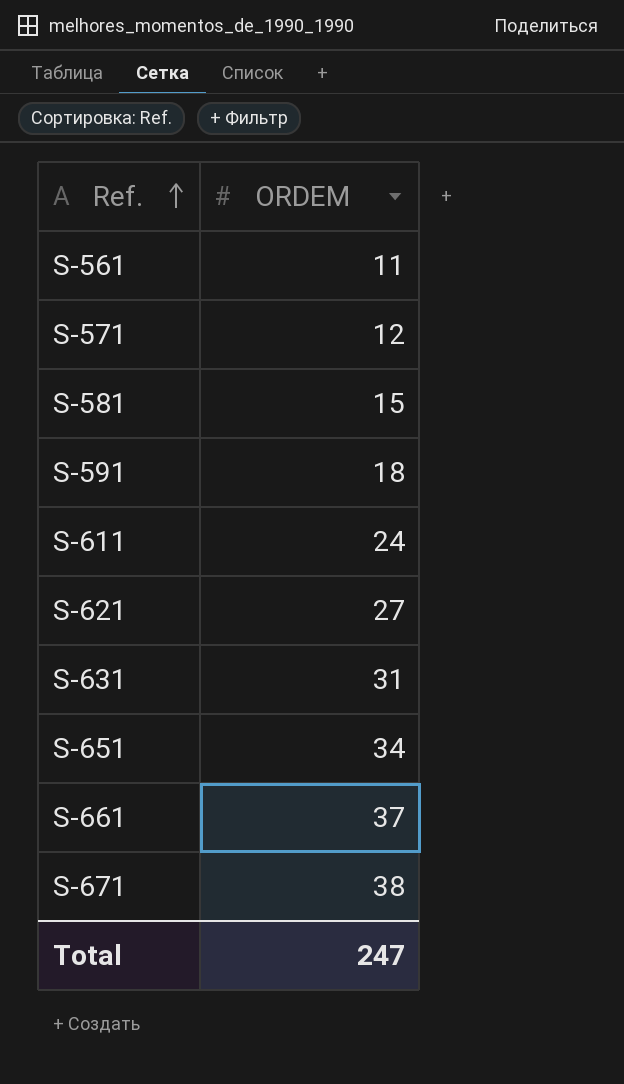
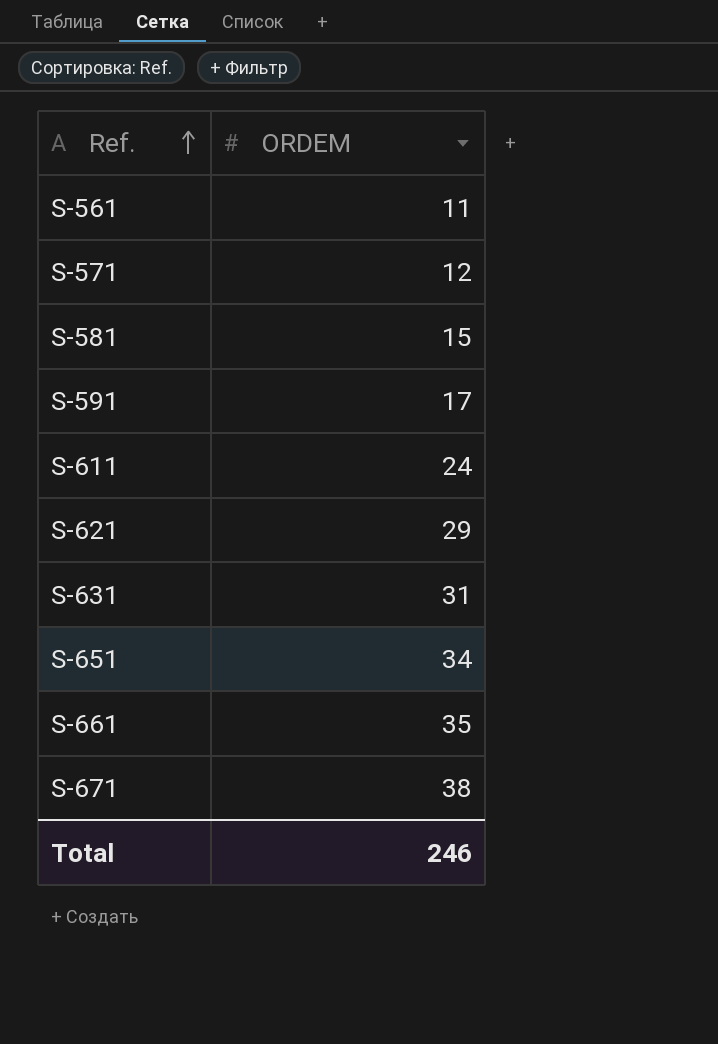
S-591 | ORDEM: 18 -> 17
S-621 | ORDEM: 27 -> 29
S-661 | ORDEM: 37 -> 35
Total | ORDEM: 247 -> 246

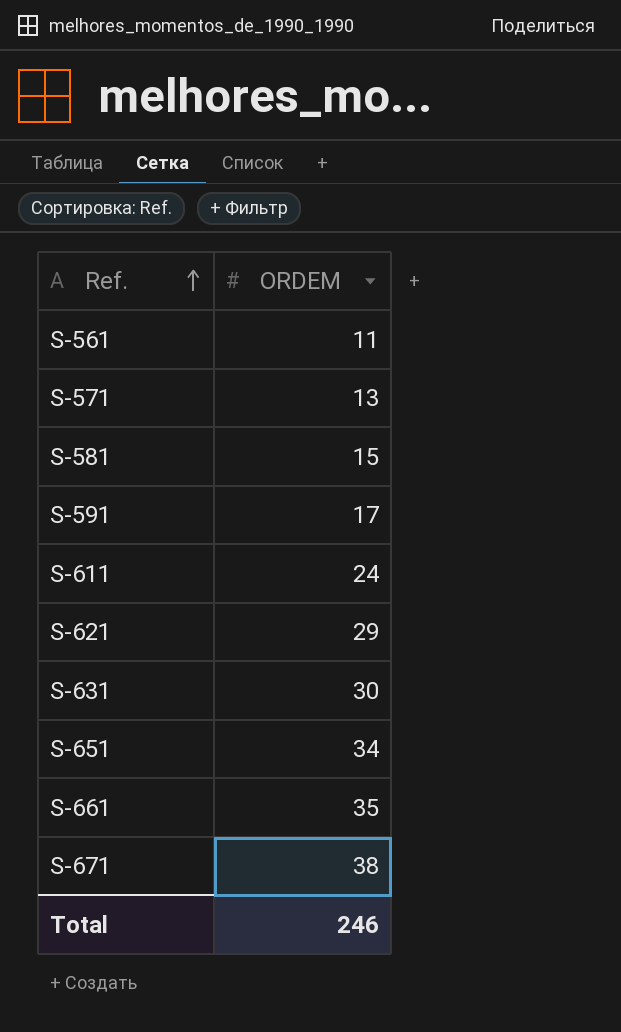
S-571 | ORDEM: 12 -> 13
S-631 | ORDEM: 31 -> 30

